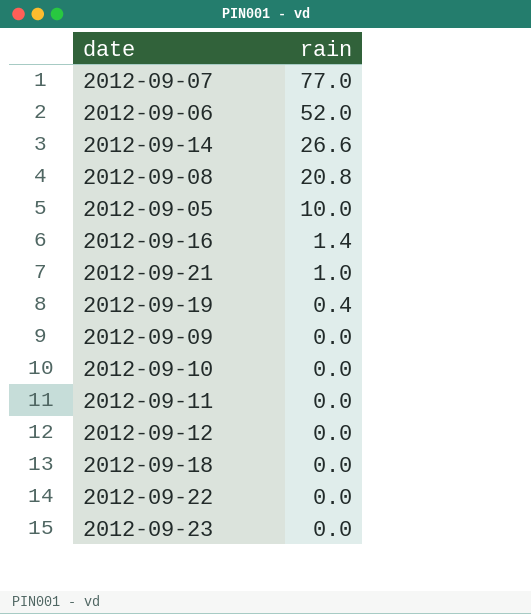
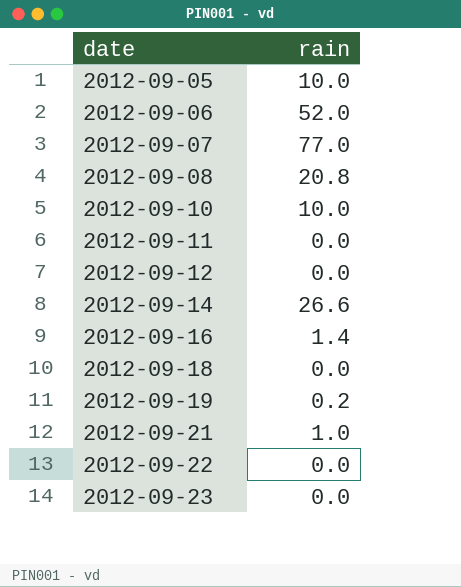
row order: rain descending -> date ascending
row 2012-09-09: 0.0 -> none
2012-09-10 | rain: 0.0 -> 10.0
2012-09-19 | rain: 0.4 -> 0.2

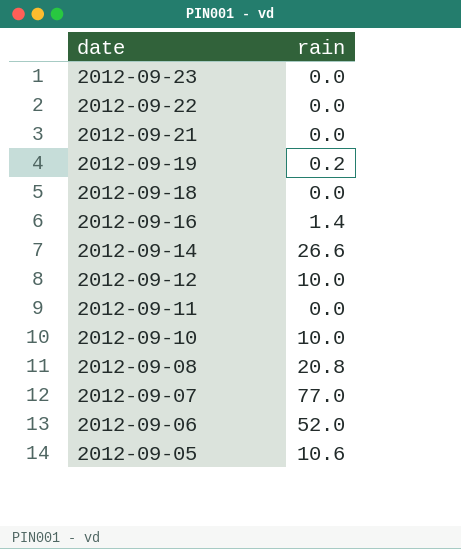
row order: date ascending -> date descending
2012-09-21 | rain: 1.0 -> 0.0
2012-09-12 | rain: 0.0 -> 10.0
2012-09-05 | rain: 10.0 -> 10.6

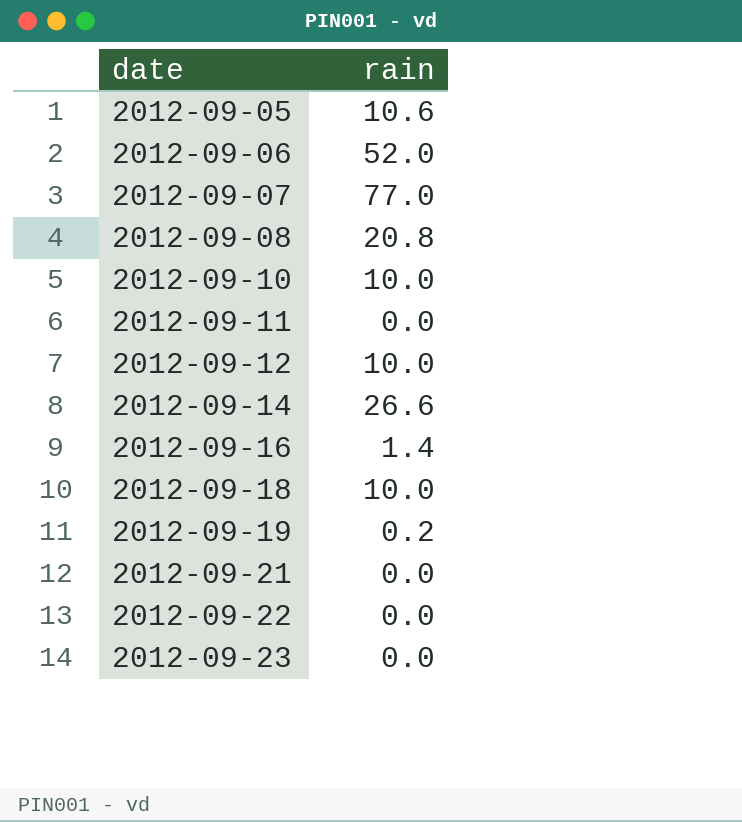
row order: date descending -> date ascending
2012-09-18 | rain: 0.0 -> 10.0

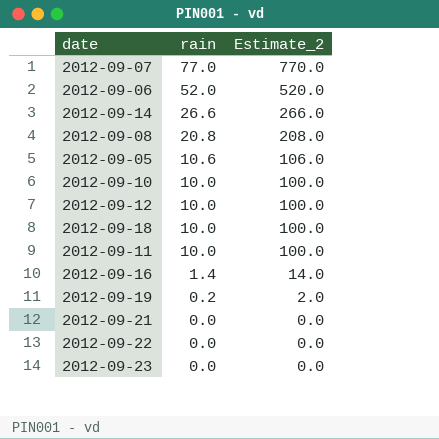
row order: date ascending -> rain descending
column Estimate_2 | formula: none -> [rain] * 10
2012-09-11 | rain: 0.0 -> 10.0

